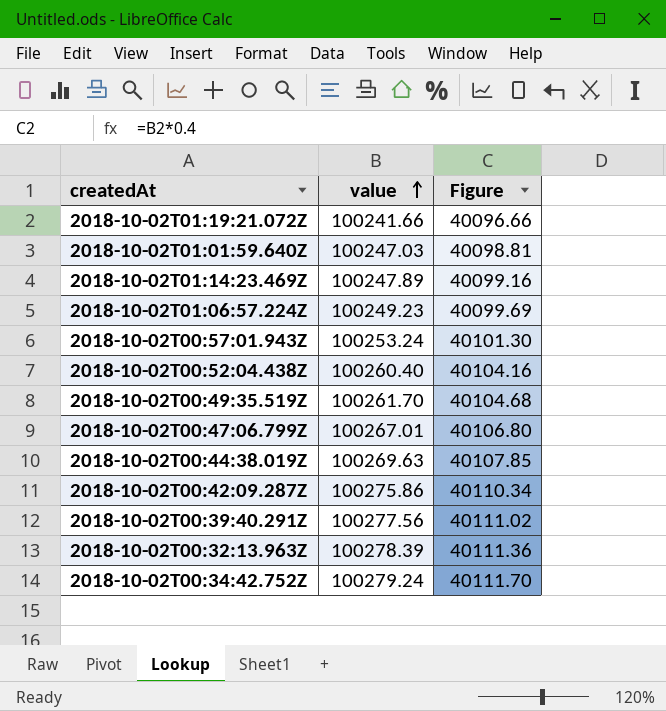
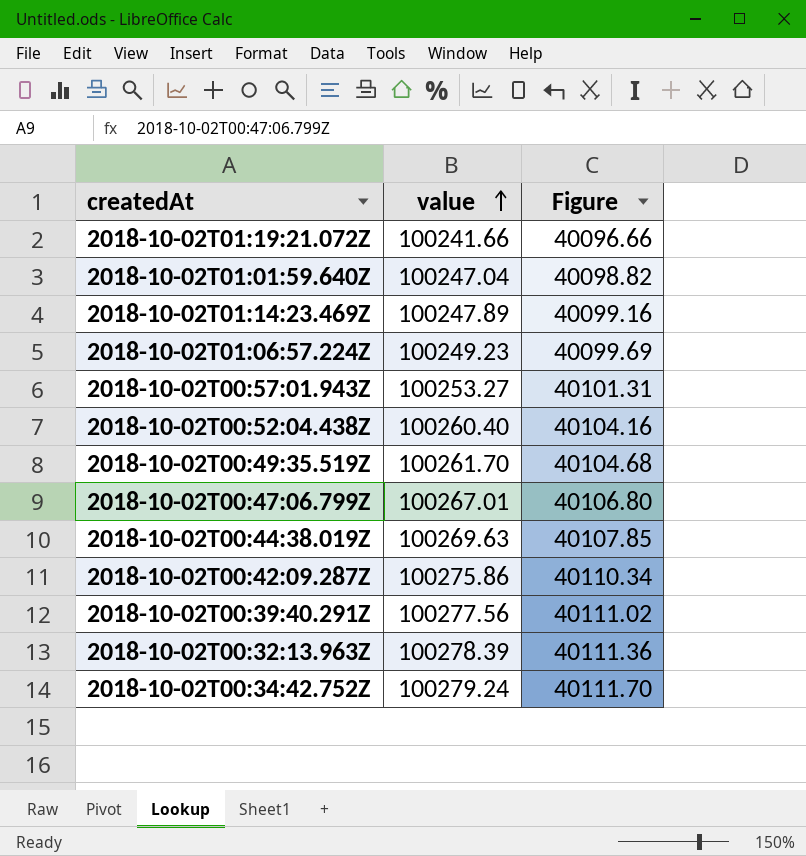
2018-10-02T01:01:59.640Z | value: 100247.03 -> 100247.04
2018-10-02T01:01:59.640Z | Figure: 40098.81 -> 40098.82
2018-10-02T00:57:01.943Z | value: 100253.24 -> 100253.27
2018-10-02T00:57:01.943Z | Figure: 40101.30 -> 40101.31

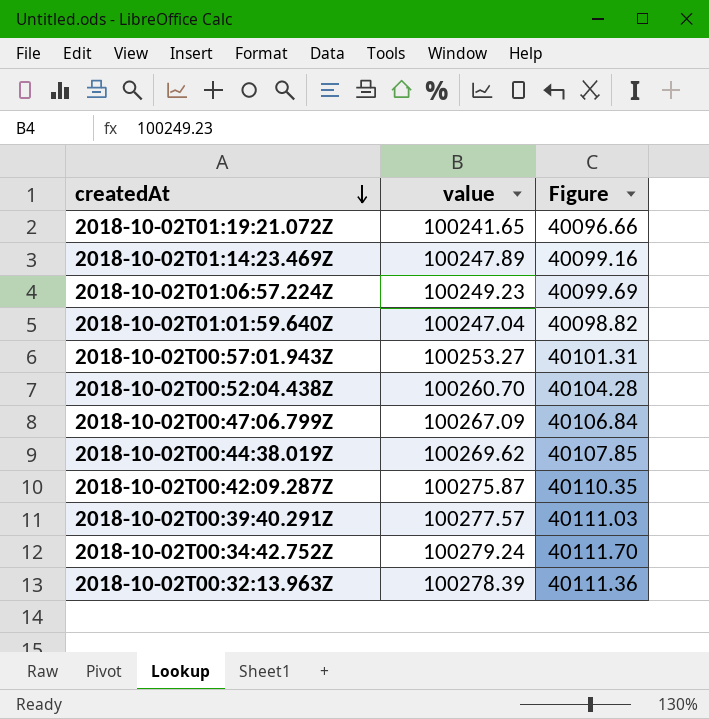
row order: value ascending -> createdAt descending
row 2018-10-02T00:49:35.519Z: 100261.70 | 40104.68 -> none
2018-10-02T01:19:21.072Z | value: 100241.66 -> 100241.65
2018-10-02T00:52:04.438Z | value: 100260.40 -> 100260.70
2018-10-02T00:52:04.438Z | Figure: 40104.16 -> 40104.28
2018-10-02T00:47:06.799Z | value: 100267.01 -> 100267.09
2018-10-02T00:47:06.799Z | Figure: 40106.80 -> 40106.84
2018-10-02T00:44:38.019Z | value: 100269.63 -> 100269.62
2018-10-02T00:42:09.287Z | value: 100275.86 -> 100275.87
2018-10-02T00:42:09.287Z | Figure: 40110.34 -> 40110.35
2018-10-02T00:39:40.291Z | value: 100277.56 -> 100277.57
2018-10-02T00:39:40.291Z | Figure: 40111.02 -> 40111.03

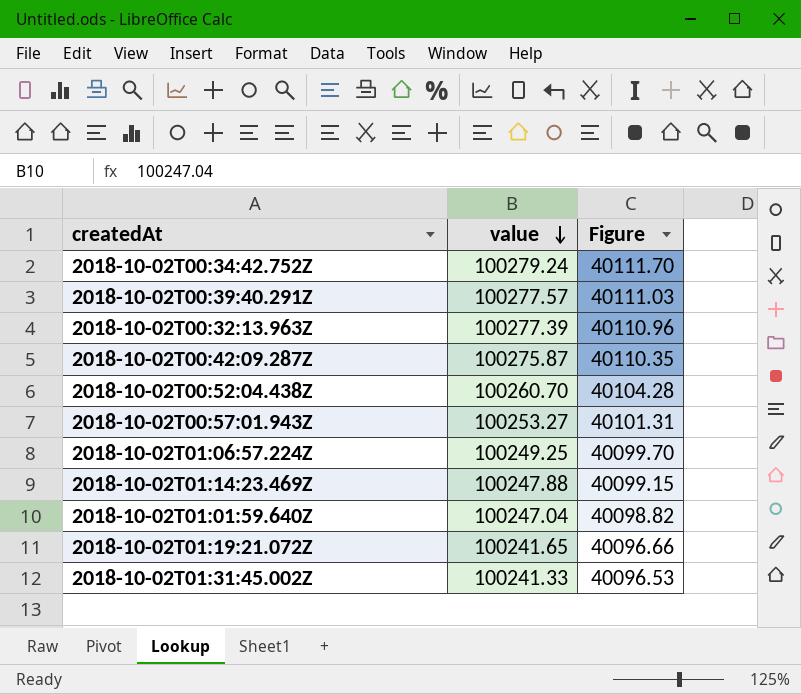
row order: createdAt descending -> value descending
row 2018-10-02T00:47:06.799Z: 100267.09 | 40106.84 -> none
row 2018-10-02T00:44:38.019Z: 100269.62 | 40107.85 -> none
2018-10-02T00:32:13.963Z | value: 100278.39 -> 100277.39
2018-10-02T00:32:13.963Z | Figure: 40111.36 -> 40110.96
2018-10-02T01:06:57.224Z | value: 100249.23 -> 100249.25
2018-10-02T01:06:57.224Z | Figure: 40099.69 -> 40099.70
2018-10-02T01:14:23.469Z | value: 100247.89 -> 100247.88
2018-10-02T01:14:23.469Z | Figure: 40099.16 -> 40099.15
row 2018-10-02T01:31:45.002Z: none -> 100241.33 | 40096.53

